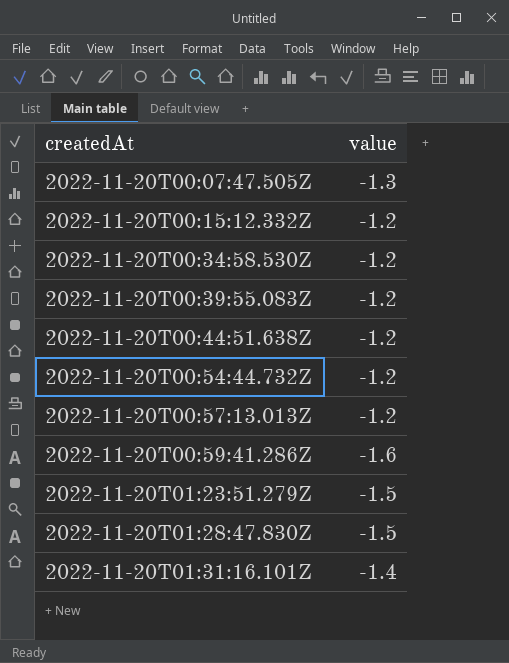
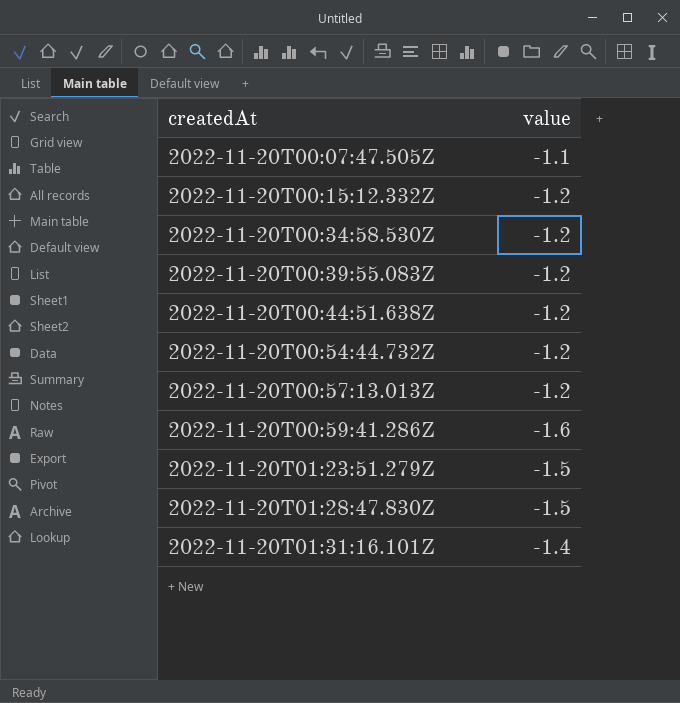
2022-11-20T00:07:47.505Z | value: -1.3 -> -1.1

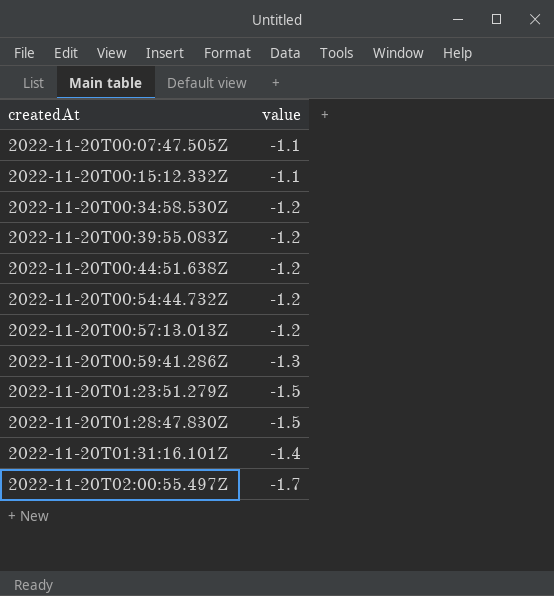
2022-11-20T00:15:12.332Z | value: -1.2 -> -1.1
2022-11-20T00:59:41.286Z | value: -1.6 -> -1.3
row 2022-11-20T02:00:55.497Z: none -> -1.7

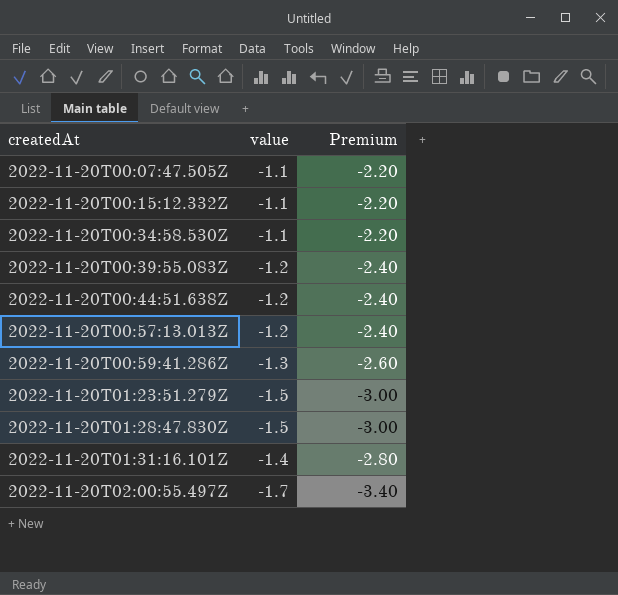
column Premium | formula: none -> [value] * 2
row 2022-11-20T00:54:44.732Z: -1.2 -> none
2022-11-20T00:34:58.530Z | value: -1.2 -> -1.1

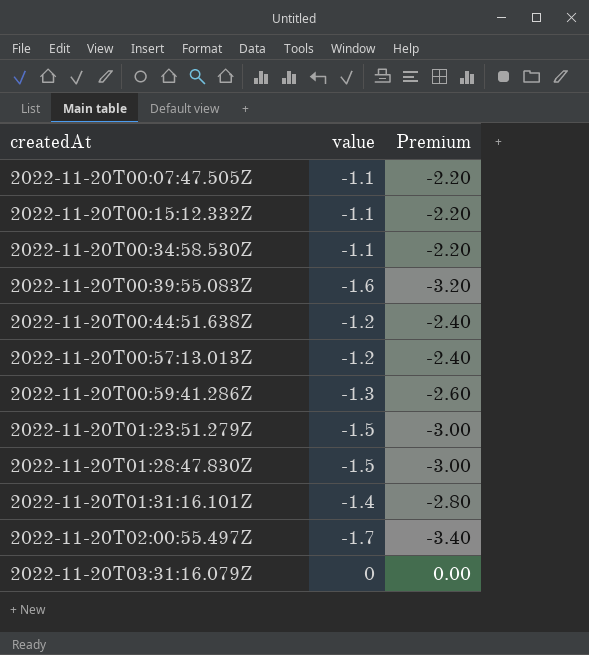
2022-11-20T00:39:55.083Z | value: -1.2 -> -1.6
2022-11-20T00:39:55.083Z | Premium: -2.40 -> -3.20
row 2022-11-20T03:31:16.079Z: none -> 0 | 0.00

